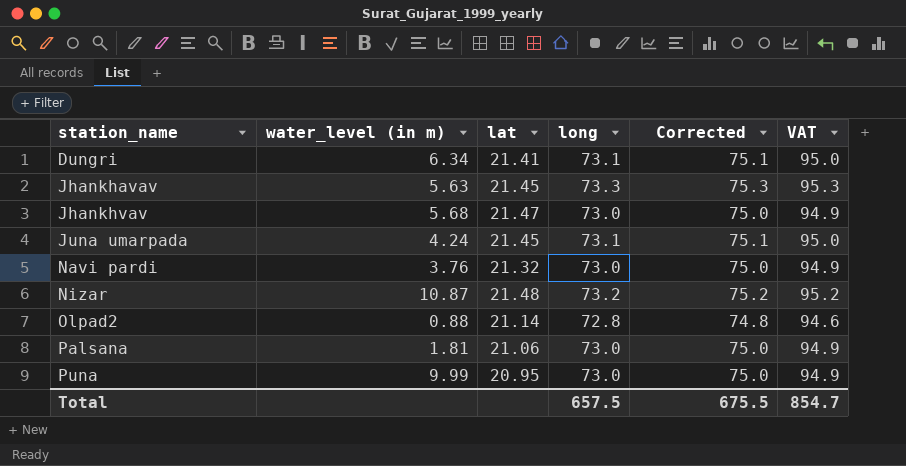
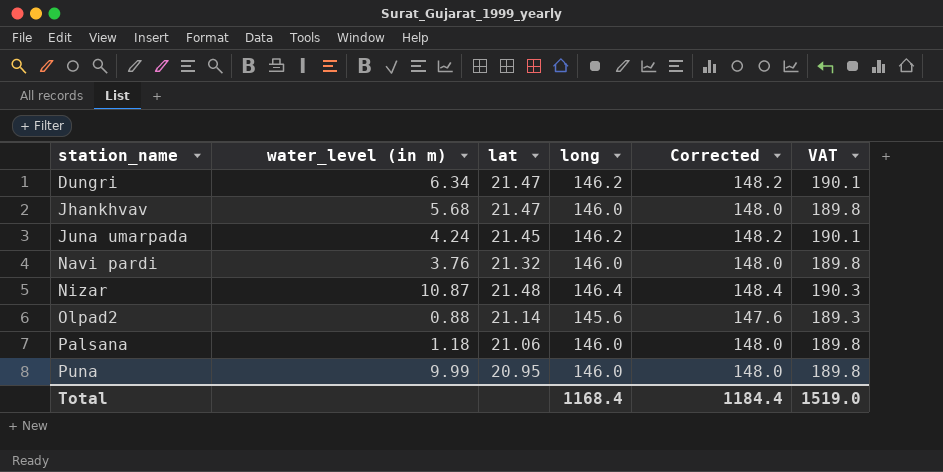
row Jhankhavav: 5.63 | 21.45 | 73.3 | 75.3 | 95.3 -> none
Dungri | lat: 21.41 -> 21.47
Dungri | long: 73.1 -> 146.2
Dungri | Corrected: 75.1 -> 148.2
Dungri | VAT: 95.0 -> 190.1
Jhankhvav | long: 73.0 -> 146.0
Jhankhvav | Corrected: 75.0 -> 148.0
Jhankhvav | VAT: 94.9 -> 189.8
Juna umarpada | long: 73.1 -> 146.2
Juna umarpada | Corrected: 75.1 -> 148.2
Juna umarpada | VAT: 95.0 -> 190.1
Navi pardi | long: 73.0 -> 146.0
Navi pardi | Corrected: 75.0 -> 148.0
Navi pardi | VAT: 94.9 -> 189.8
Nizar | long: 73.2 -> 146.4
Nizar | Corrected: 75.2 -> 148.4
Nizar | VAT: 95.2 -> 190.3
Olpad2 | long: 72.8 -> 145.6
Olpad2 | Corrected: 74.8 -> 147.6
Olpad2 | VAT: 94.6 -> 189.3
Palsana | water_level (in m): 1.81 -> 1.18
Palsana | long: 73.0 -> 146.0
Palsana | Corrected: 75.0 -> 148.0
Palsana | VAT: 94.9 -> 189.8
Puna | long: 73.0 -> 146.0
Puna | Corrected: 75.0 -> 148.0
Puna | VAT: 94.9 -> 189.8
Total | long: 657.5 -> 1168.4
Total | Corrected: 675.5 -> 1184.4
Total | VAT: 854.7 -> 1519.0

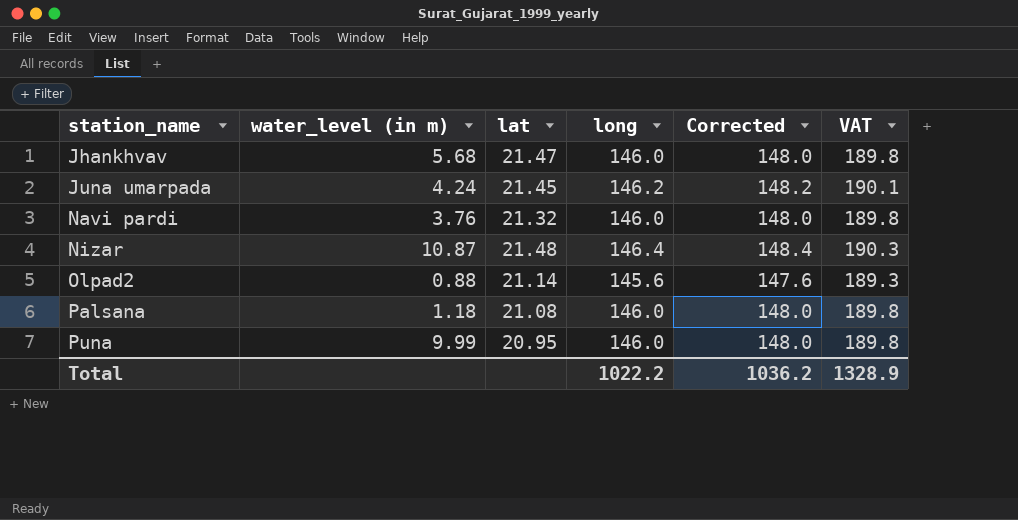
row Dungri: 6.34 | 21.47 | 146.2 | 148.2 | 190.1 -> none
Palsana | lat: 21.06 -> 21.08
Total | long: 1168.4 -> 1022.2
Total | Corrected: 1184.4 -> 1036.2
Total | VAT: 1519.0 -> 1328.9

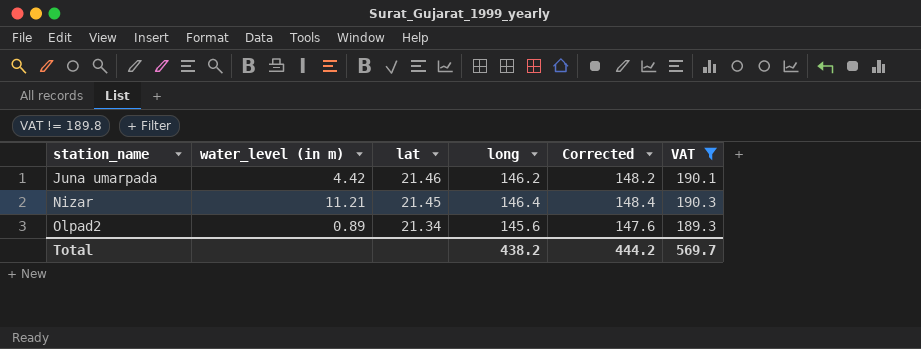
filter: none -> VAT != 189.8
Juna umarpada | water_level (in m): 4.24 -> 4.42
Juna umarpada | lat: 21.45 -> 21.46
Nizar | water_level (in m): 10.87 -> 11.21
Nizar | lat: 21.48 -> 21.45
Olpad2 | water_level (in m): 0.88 -> 0.89
Olpad2 | lat: 21.14 -> 21.34
Total | long: 1022.2 -> 438.2
Total | Corrected: 1036.2 -> 444.2
Total | VAT: 1328.9 -> 569.7

